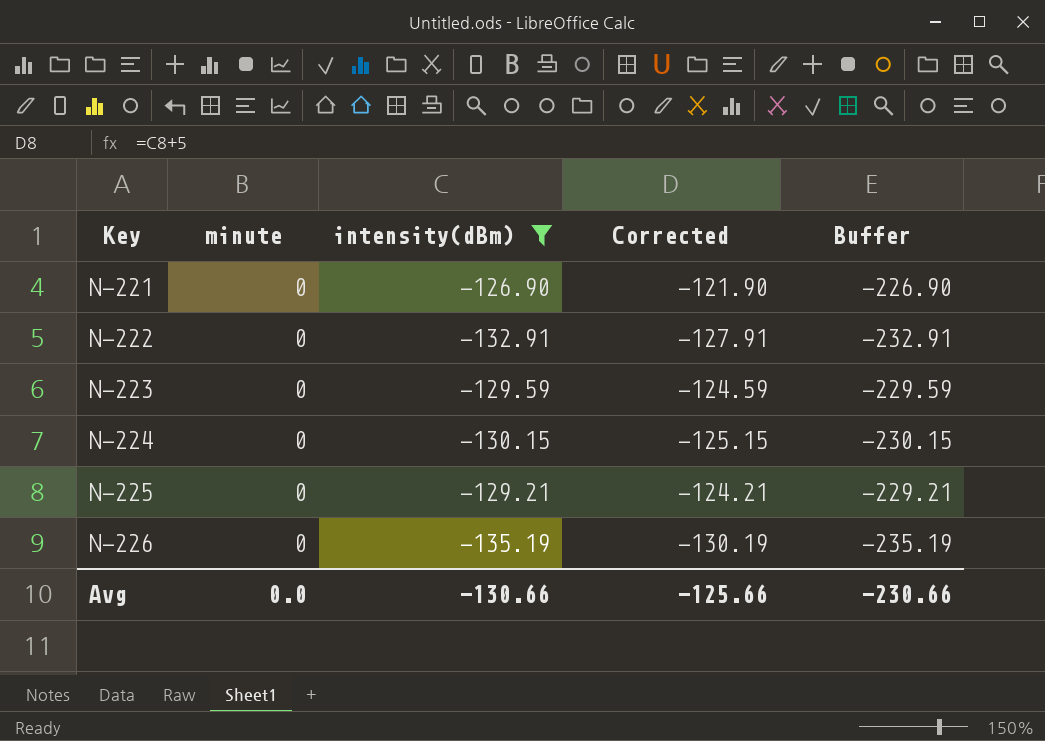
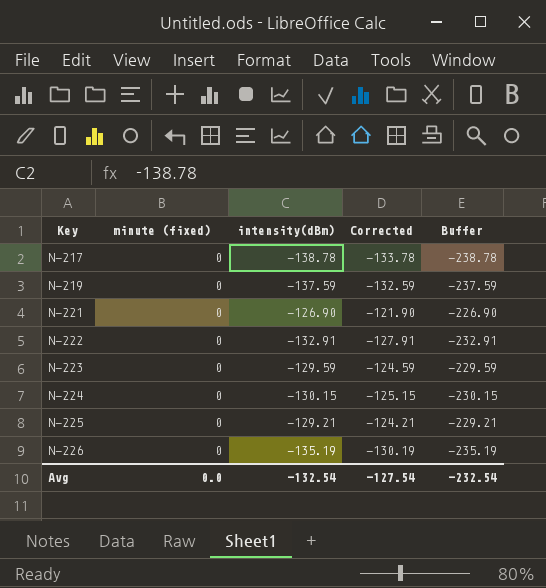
filter: intensity(dBm) >= -135.19 -> none
column name: minute -> minute (fixed)
Avg | intensity(dBm): -130.66 -> -132.54
Avg | Corrected: -125.66 -> -127.54
Avg | Buffer: -230.66 -> -232.54

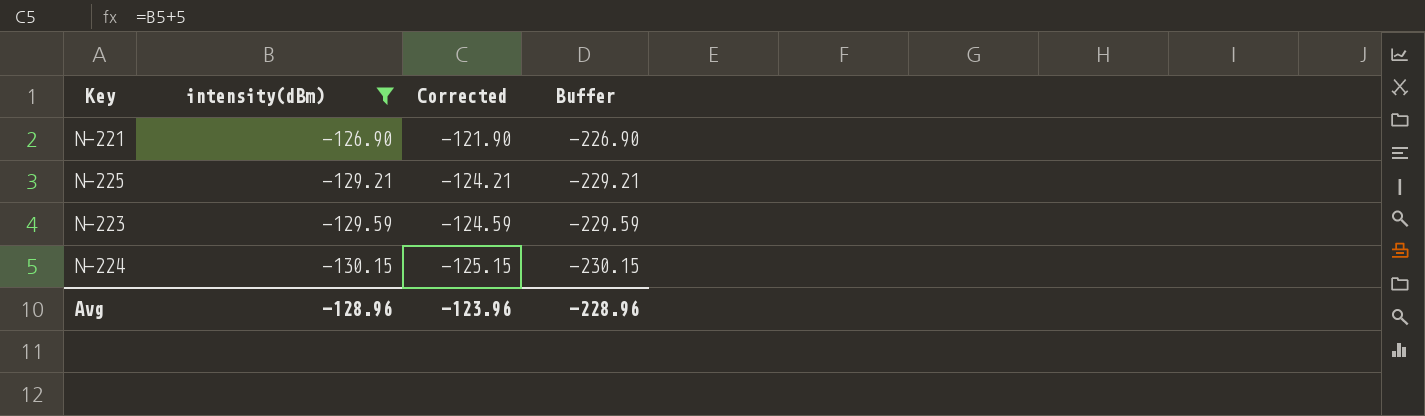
filter: none -> intensity(dBm) >= -130.15
row order: Key ascending -> intensity(dBm) descending
column minute (fixed) | position: 2 -> none
Avg | intensity(dBm): -132.54 -> -128.96
Avg | Corrected: -127.54 -> -123.96
Avg | Buffer: -232.54 -> -228.96

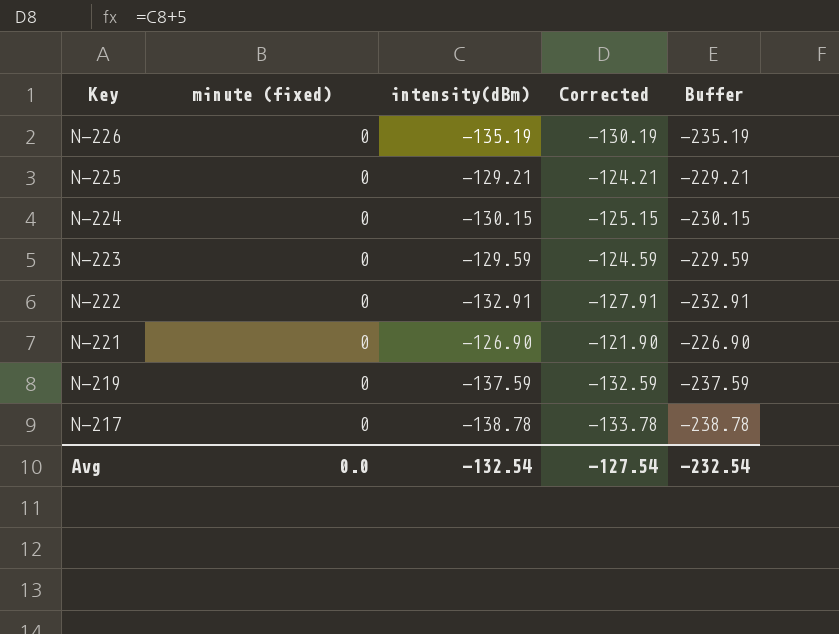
filter: intensity(dBm) >= -130.15 -> none
row order: intensity(dBm) descending -> Key descending
column minute (fixed) | position: none -> 2
Avg | intensity(dBm): -128.96 -> -132.54
Avg | Corrected: -123.96 -> -127.54
Avg | Buffer: -228.96 -> -232.54

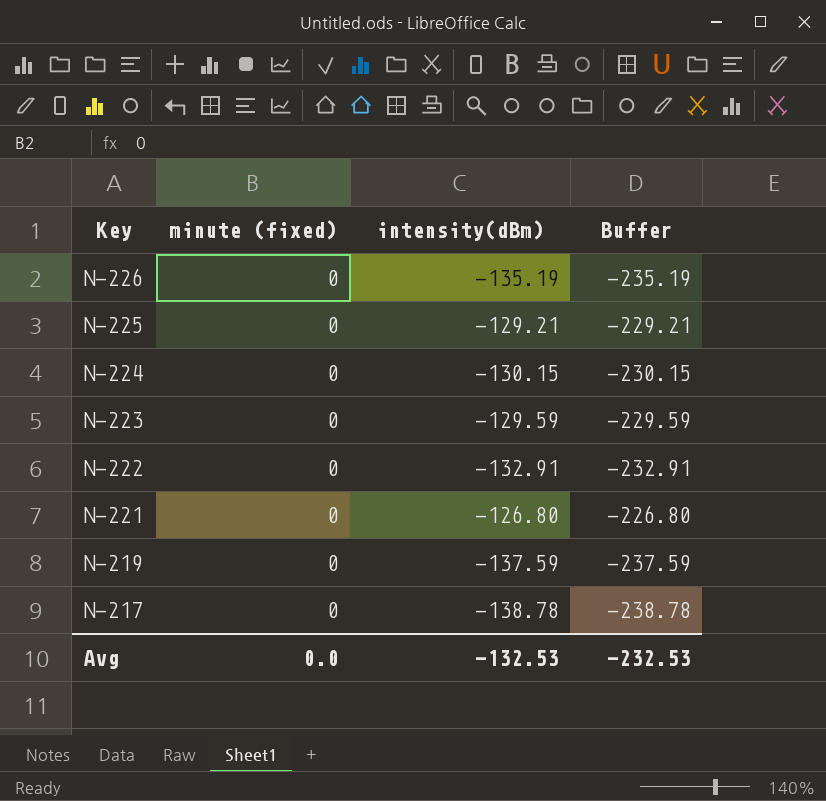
column Corrected | formula: [intensity(dBm)] + 5 -> none
N-221 | intensity(dBm): -126.90 -> -126.80
N-221 | Buffer: -226.90 -> -226.80
Avg | intensity(dBm): -132.54 -> -132.53
Avg | Buffer: -232.54 -> -232.53

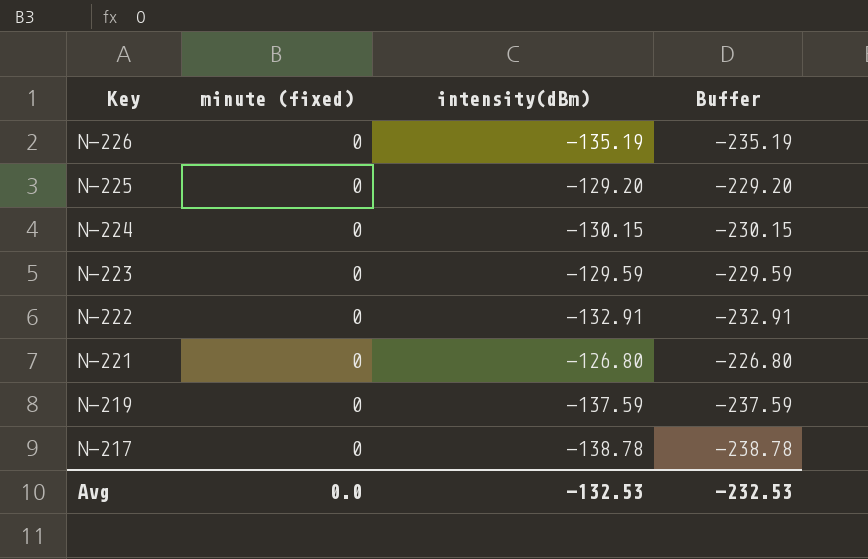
N-225 | intensity(dBm): -129.21 -> -129.20
N-225 | Buffer: -229.21 -> -229.20

